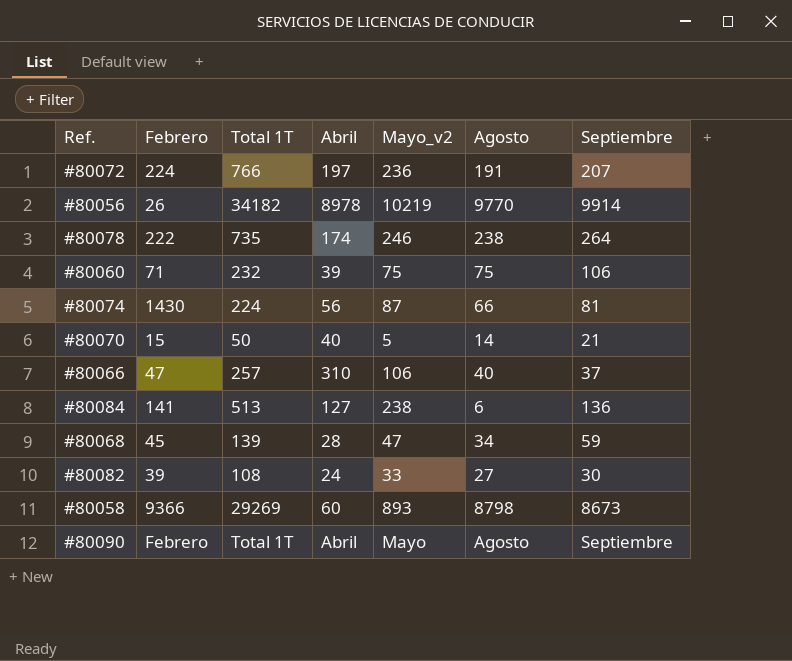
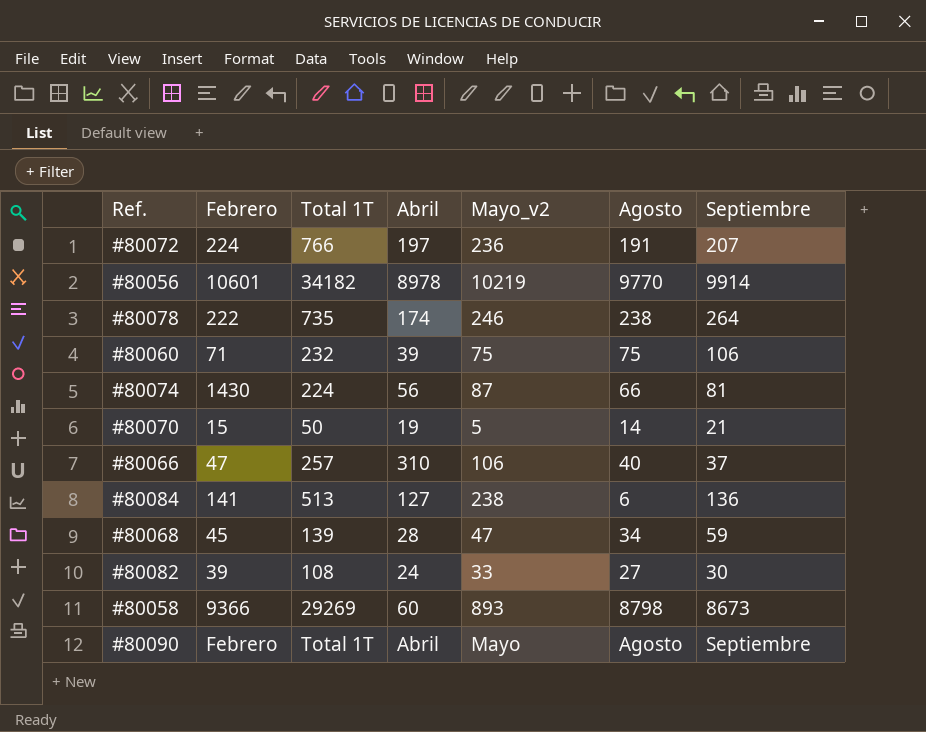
#80056 | Febrero: 26 -> 10601
#80070 | Abril: 40 -> 19

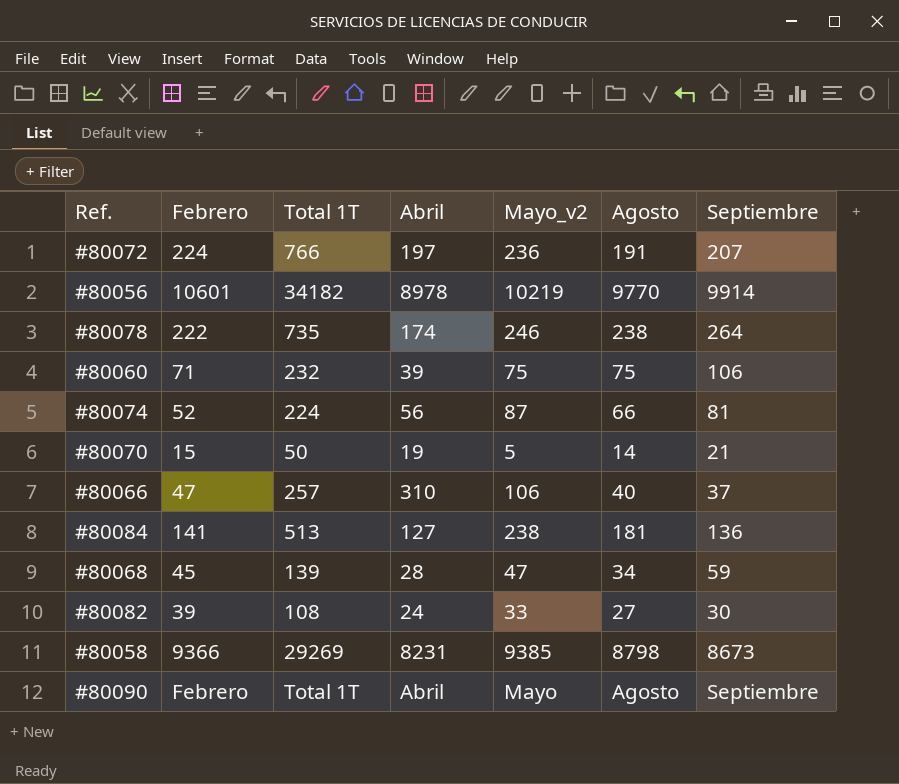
#80074 | Febrero: 1430 -> 52
#80084 | Agosto: 6 -> 181
#80058 | Abril: 60 -> 8231
#80058 | Mayo_v2: 893 -> 9385

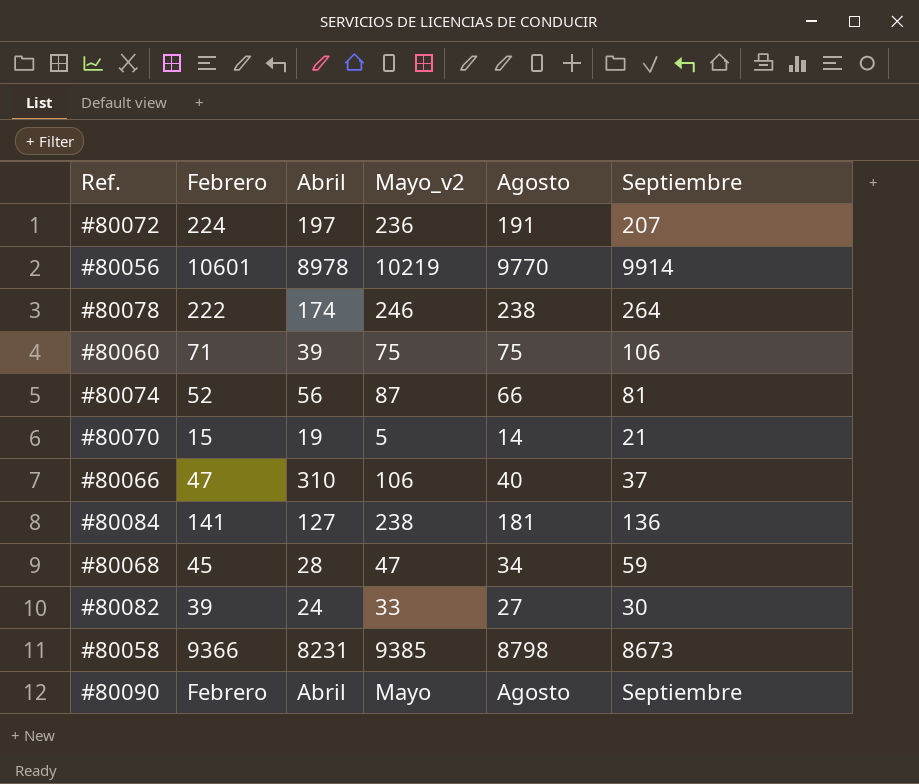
column Total 1T | position: 3 -> none

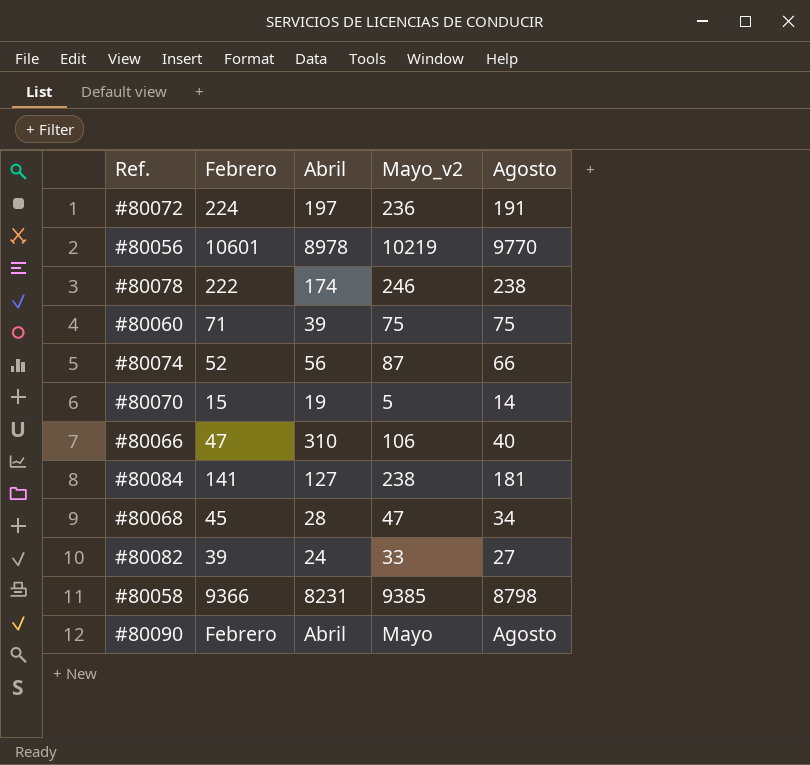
column Septiembre | position: 6 -> none

